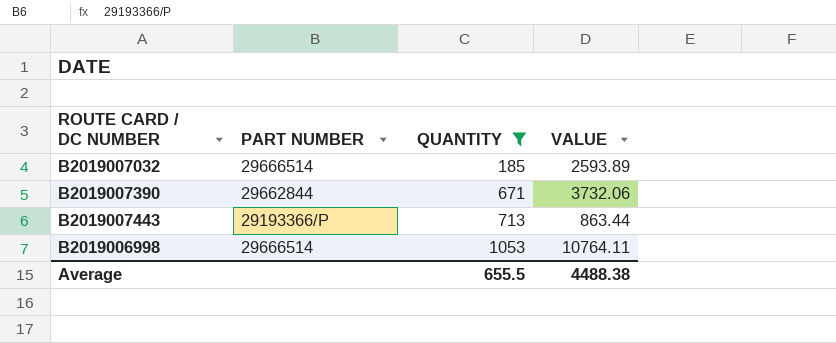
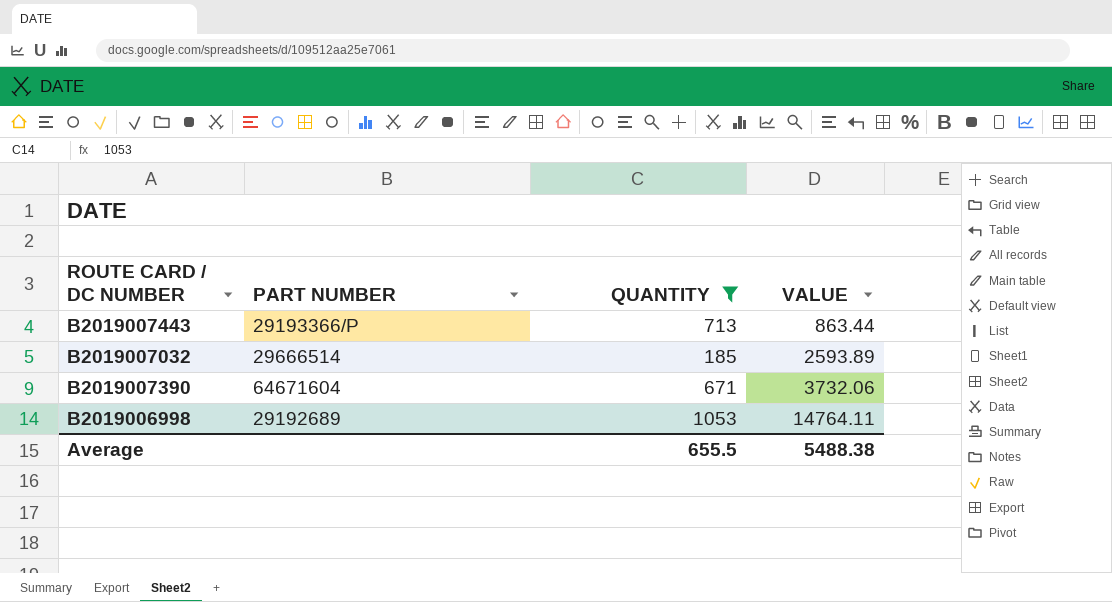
row order: QUANTITY ascending -> VALUE ascending
B2019007390 | PART NUMBER: 29662844 -> 64671604
B2019006998 | PART NUMBER: 29666514 -> 29192689
B2019006998 | VALUE: 10764.11 -> 14764.11
Average | VALUE: 4488.38 -> 5488.38

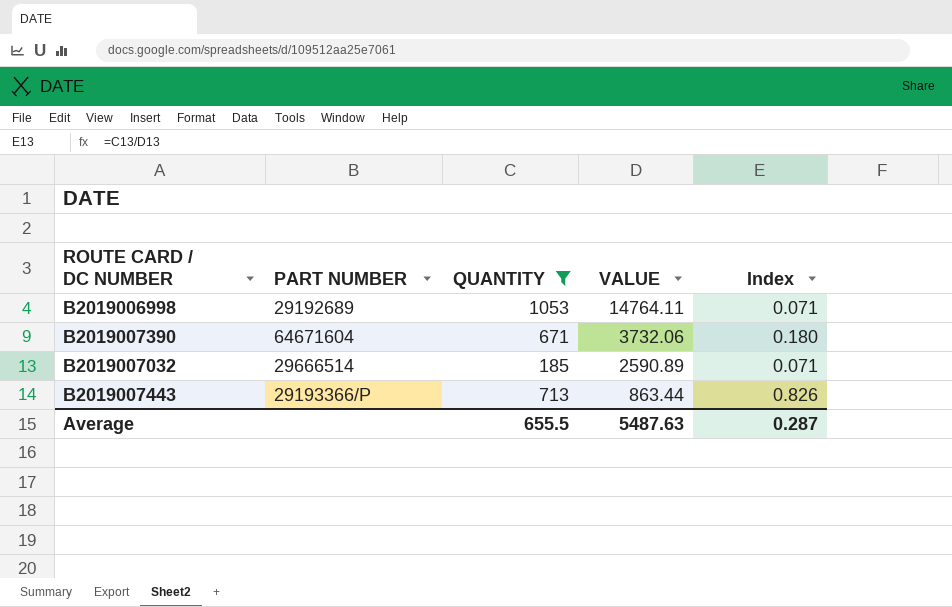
row order: VALUE ascending -> VALUE descending
column Index | formula: none -> [QUANTITY] / [VALUE]
B2019007032 | VALUE: 2593.89 -> 2590.89
Average | VALUE: 5488.38 -> 5487.63

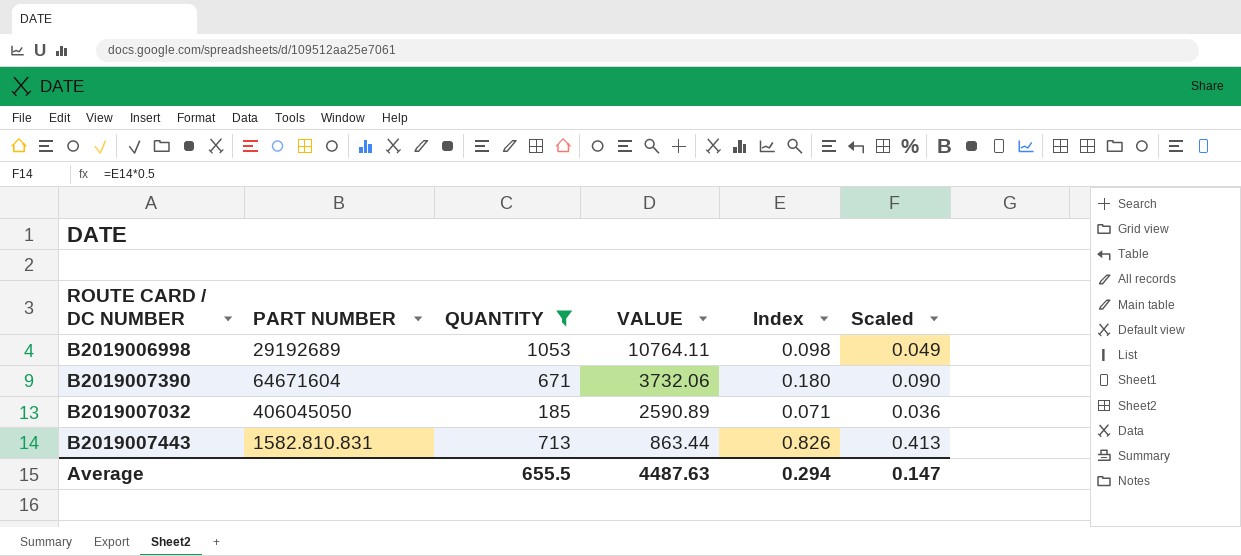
column Scaled | formula: none -> [Index] * 0.5
B2019006998 | VALUE: 14764.11 -> 10764.11
B2019006998 | Index: 0.071 -> 0.098
B2019007032 | PART NUMBER: 29666514 -> 406045050
B2019007443 | PART NUMBER: 29193366/P -> 1582.810.831
Average | VALUE: 5487.63 -> 4487.63
Average | Index: 0.287 -> 0.294

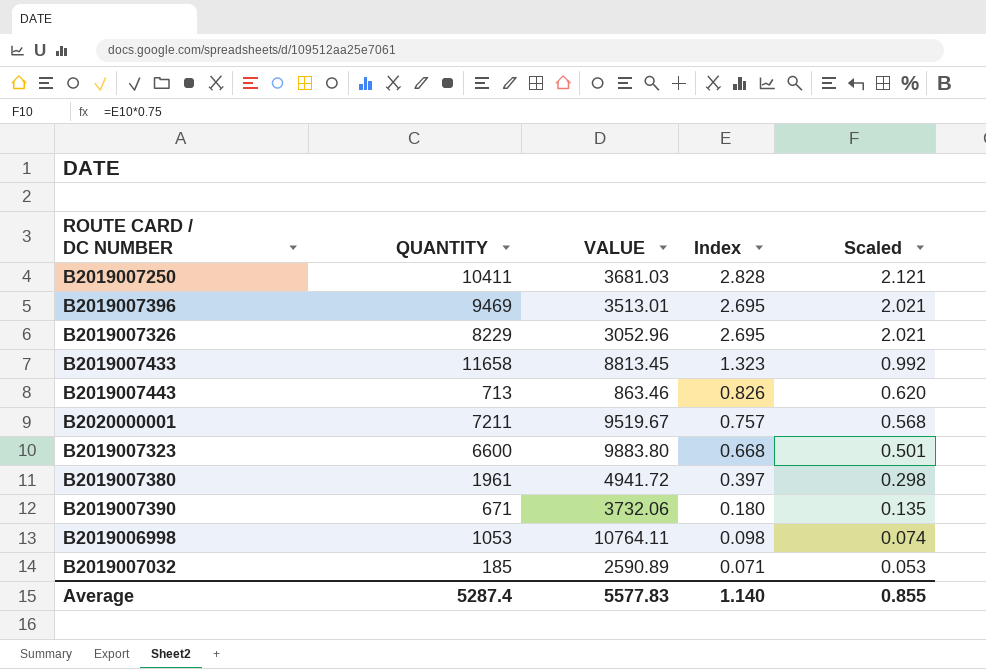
filter: QUANTITY <= 1053 -> none
row order: VALUE descending -> Index descending
column PART NUMBER | position: 2 -> none
column Scaled | formula: [Index] * 0.5 -> [Index] * 0.75
B2019007443 | VALUE: 863.44 -> 863.46
Average | QUANTITY: 655.5 -> 5287.4
Average | VALUE: 4487.63 -> 5577.83
Average | Index: 0.294 -> 1.140
Average | Scaled: 0.147 -> 0.855

